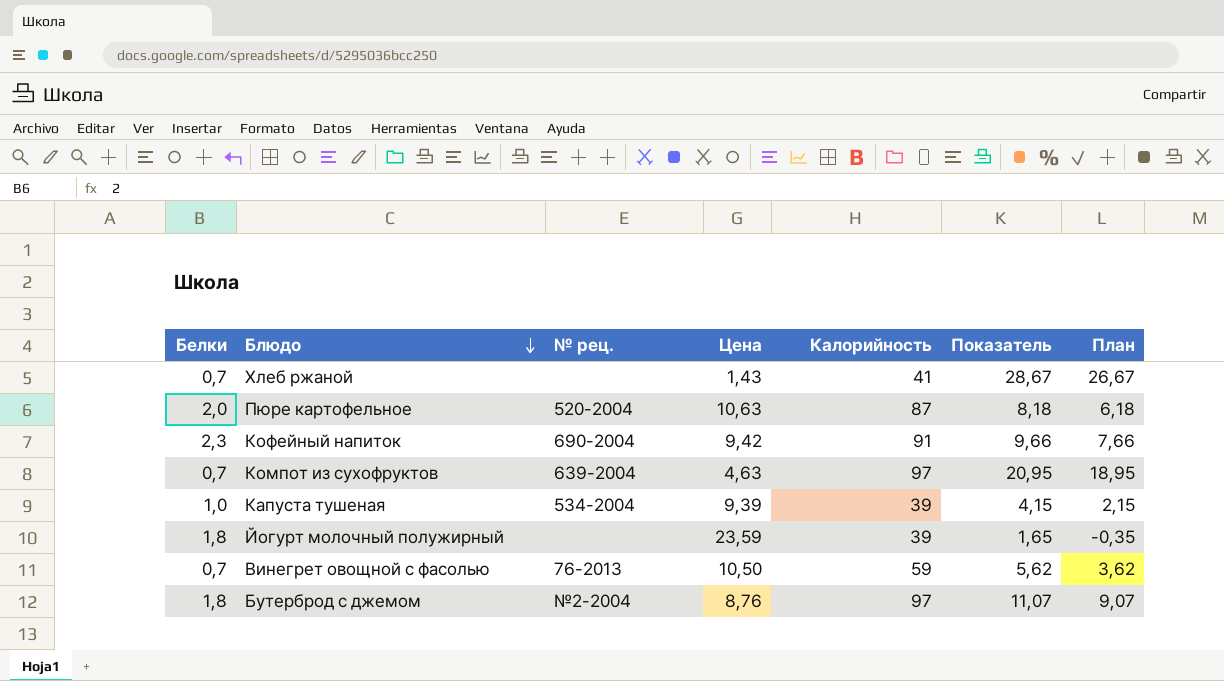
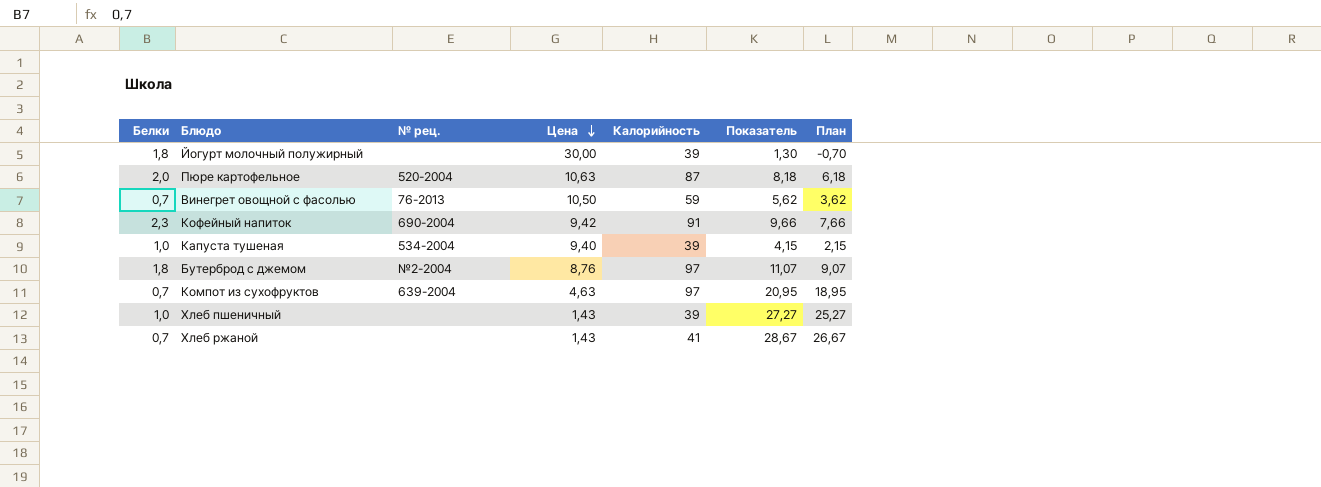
row order: Блюдо descending -> Цена descending
Йогурт молочный полужирный | Цена: 23,59 -> 30,00
Йогурт молочный полужирный | Показатель: 1,65 -> 1,30
Йогурт молочный полужирный | План: -0,35 -> -0,70
Капуста тушеная | Цена: 9,39 -> 9,40
row Хлеб пшеничный: none -> 1,0 | none | 1,43 | 39 | 27,27 | 25,27

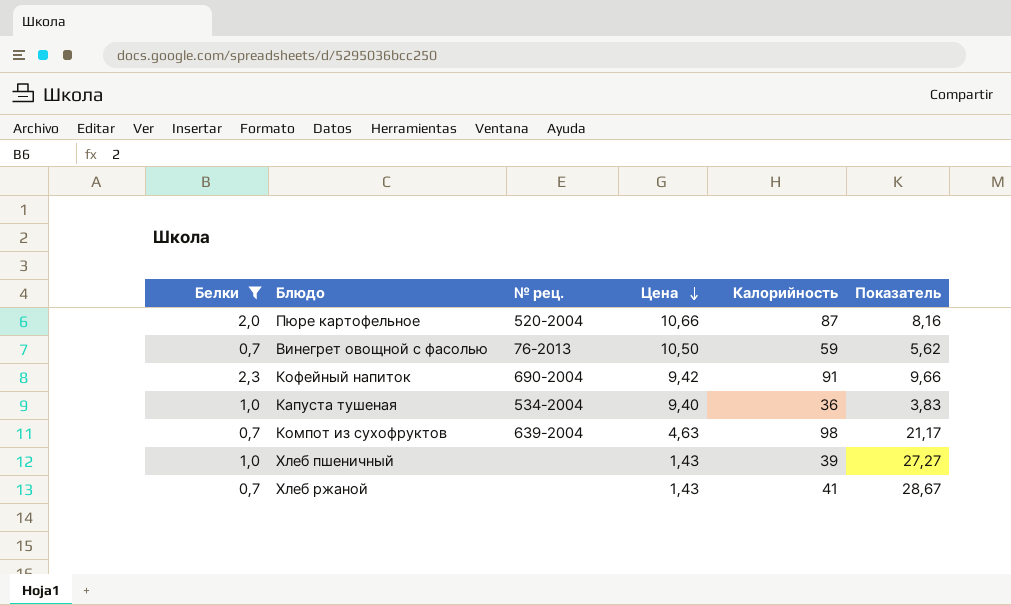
filter: none -> Белки != 1,8
column План | formula: [Показатель] - 2 -> none
Пюре картофельное | Цена: 10,63 -> 10,66
Пюре картофельное | Показатель: 8,18 -> 8,16
Капуста тушеная | Калорийность: 39 -> 36
Капуста тушеная | Показатель: 4,15 -> 3,83
Компот из сухофруктов | Калорийность: 97 -> 98
Компот из сухофруктов | Показатель: 20,95 -> 21,17

